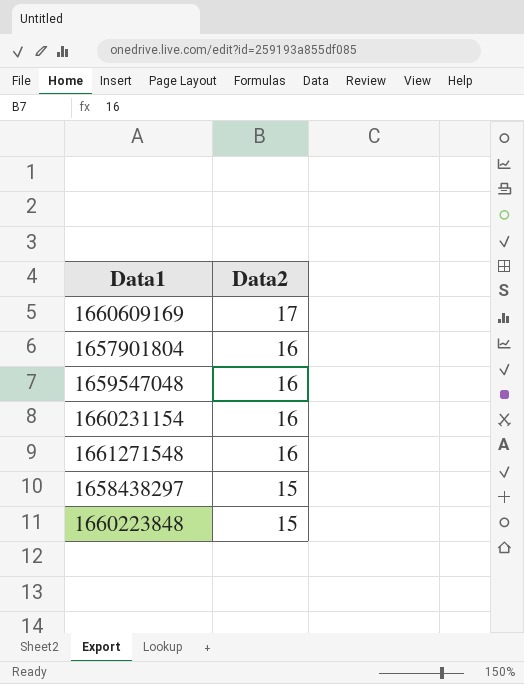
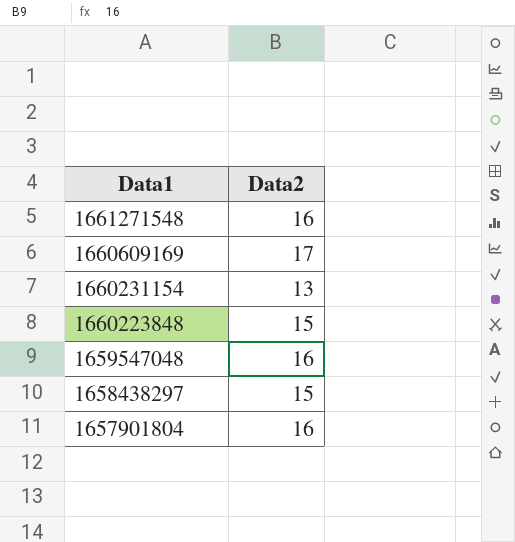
row order: Data2 descending -> Data1 descending
1660231154 | Data2: 16 -> 13

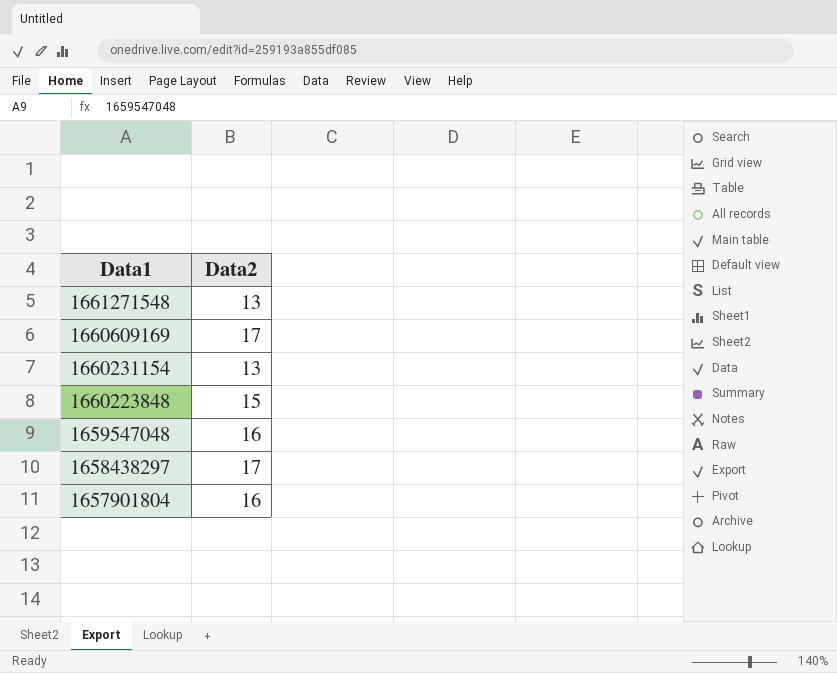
1661271548 | Data2: 16 -> 13
1658438297 | Data2: 15 -> 17

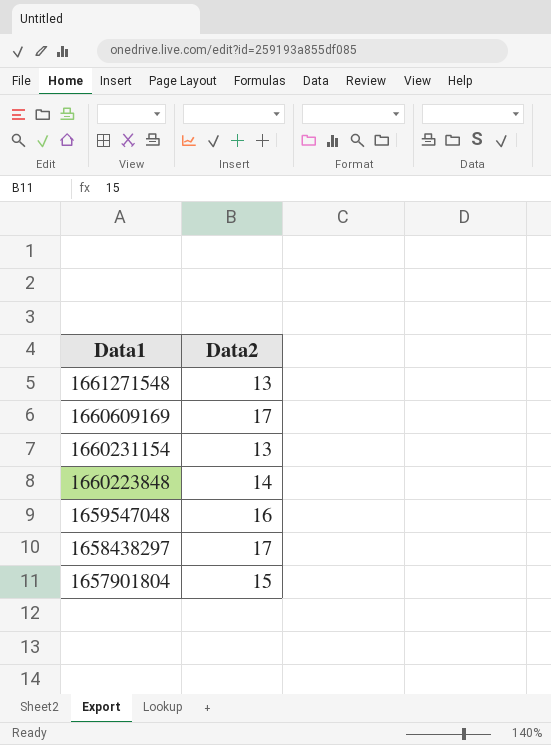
1660223848 | Data2: 15 -> 14
1657901804 | Data2: 16 -> 15

